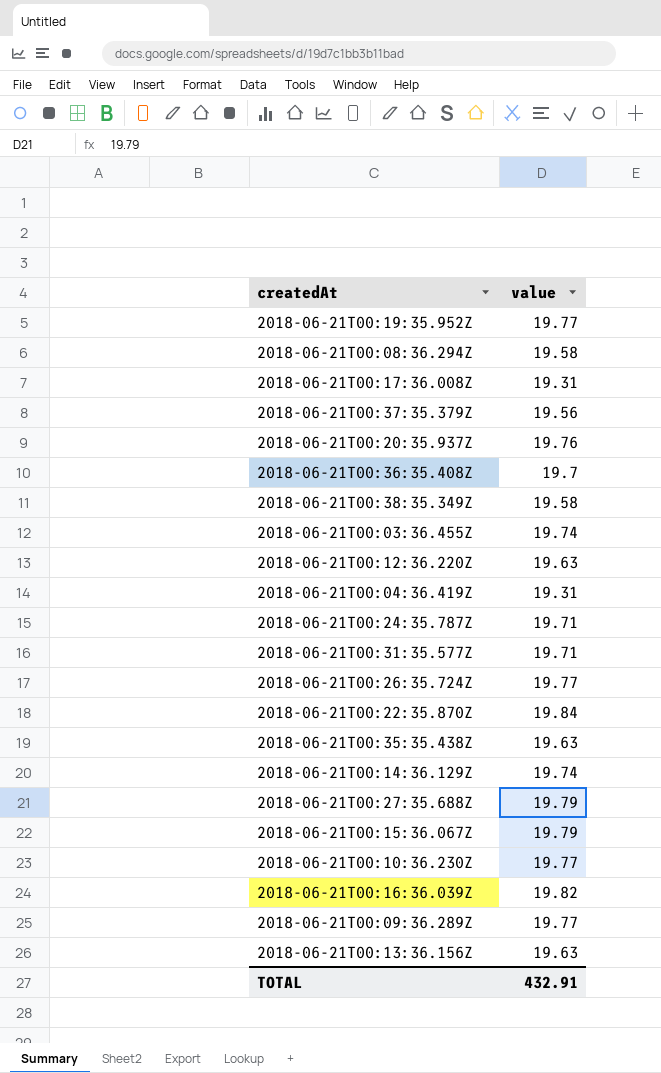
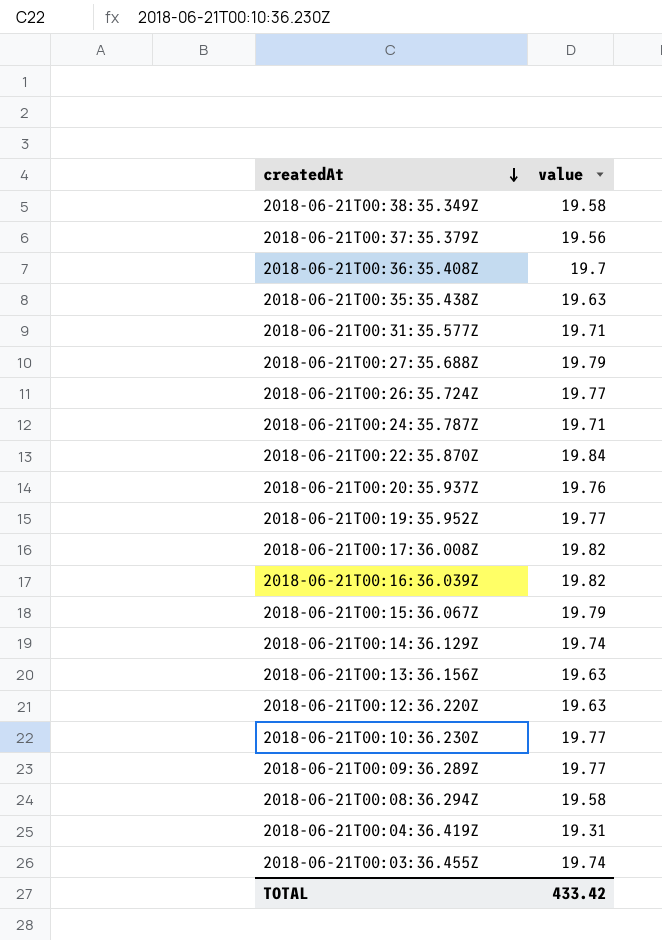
row order: none -> createdAt descending
2018-06-21T00:17:36.008Z | value: 19.31 -> 19.82
TOTAL | value: 432.91 -> 433.42

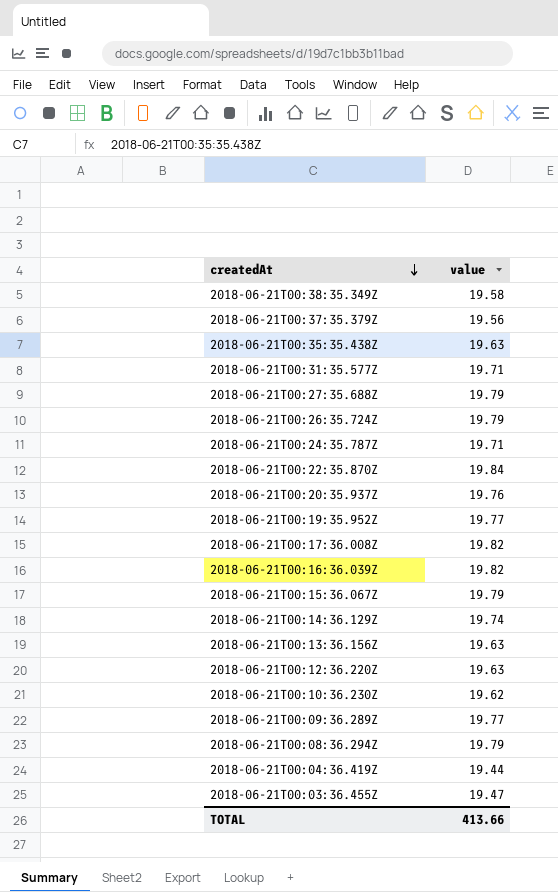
row 2018-06-21T00:36:35.408Z: 19.7 -> none
2018-06-21T00:26:35.724Z | value: 19.77 -> 19.79
2018-06-21T00:10:36.230Z | value: 19.77 -> 19.62
2018-06-21T00:08:36.294Z | value: 19.58 -> 19.79
2018-06-21T00:04:36.419Z | value: 19.31 -> 19.44
2018-06-21T00:03:36.455Z | value: 19.74 -> 19.47
TOTAL | value: 433.42 -> 413.66

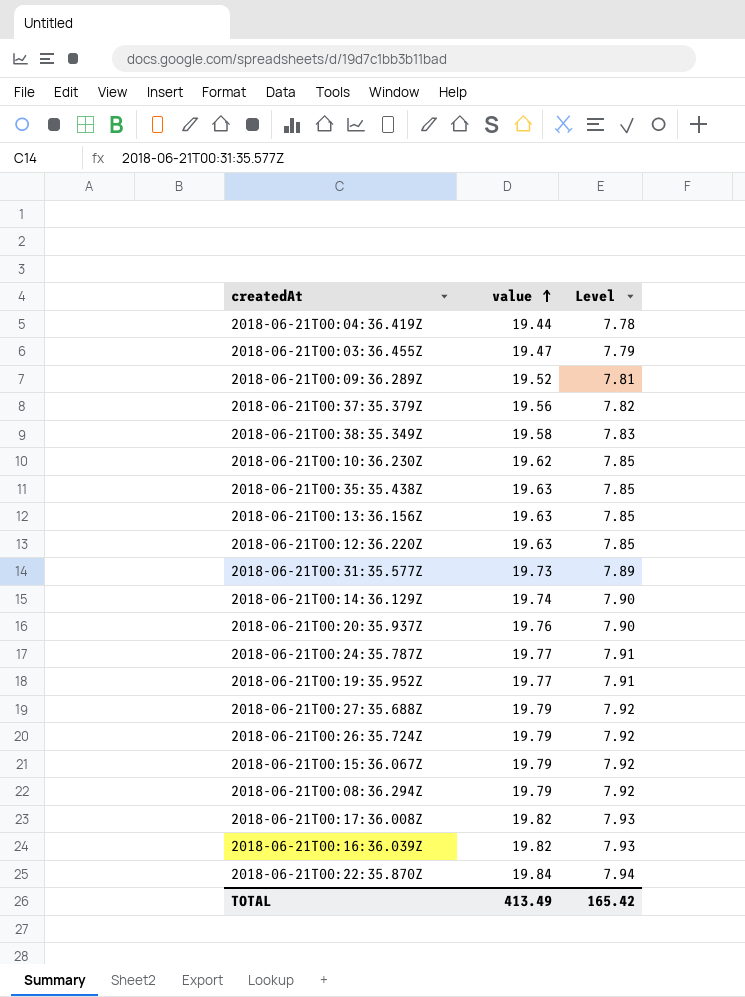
row order: createdAt descending -> value ascending
column Level | formula: none -> [value] * 0.4
2018-06-21T00:09:36.289Z | value: 19.77 -> 19.52
2018-06-21T00:31:35.577Z | value: 19.71 -> 19.73
2018-06-21T00:24:35.787Z | value: 19.71 -> 19.77
TOTAL | value: 413.66 -> 413.49

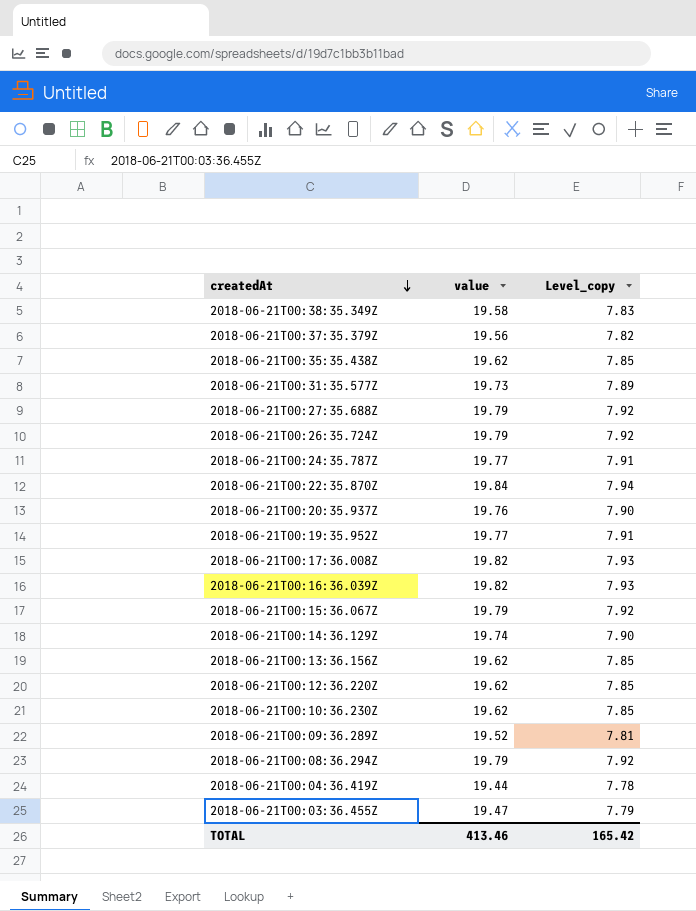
row order: value ascending -> createdAt descending
column name: Level -> Level_copy
2018-06-21T00:35:35.438Z | value: 19.63 -> 19.62
2018-06-21T00:13:36.156Z | value: 19.63 -> 19.62
2018-06-21T00:12:36.220Z | value: 19.63 -> 19.62
TOTAL | value: 413.49 -> 413.46

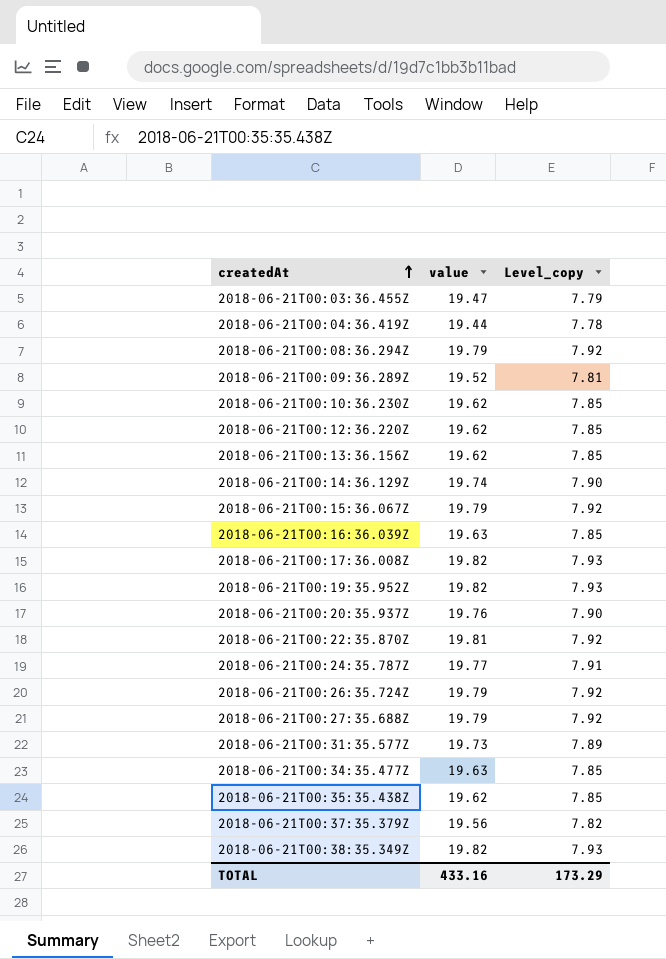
row order: createdAt descending -> createdAt ascending
2018-06-21T00:16:36.039Z | value: 19.82 -> 19.63
2018-06-21T00:16:36.039Z | Level_copy: 7.93 -> 7.85
2018-06-21T00:19:35.952Z | value: 19.77 -> 19.82
2018-06-21T00:19:35.952Z | Level_copy: 7.91 -> 7.93
2018-06-21T00:22:35.870Z | value: 19.84 -> 19.81
2018-06-21T00:22:35.870Z | Level_copy: 7.94 -> 7.92
row 2018-06-21T00:34:35.477Z: none -> 19.63 | 7.85
2018-06-21T00:38:35.349Z | value: 19.58 -> 19.82
2018-06-21T00:38:35.349Z | Level_copy: 7.83 -> 7.93
TOTAL | value: 413.46 -> 433.16
TOTAL | Level_copy: 165.42 -> 173.29

